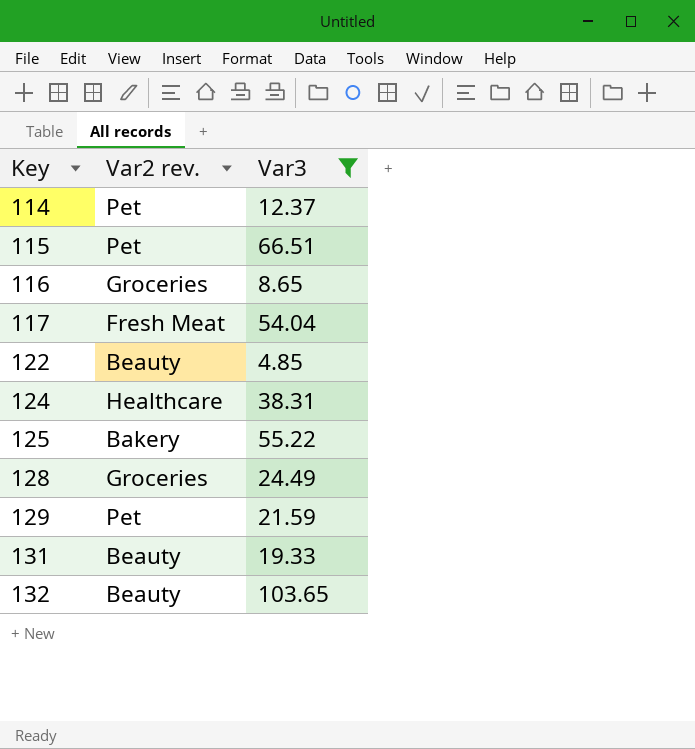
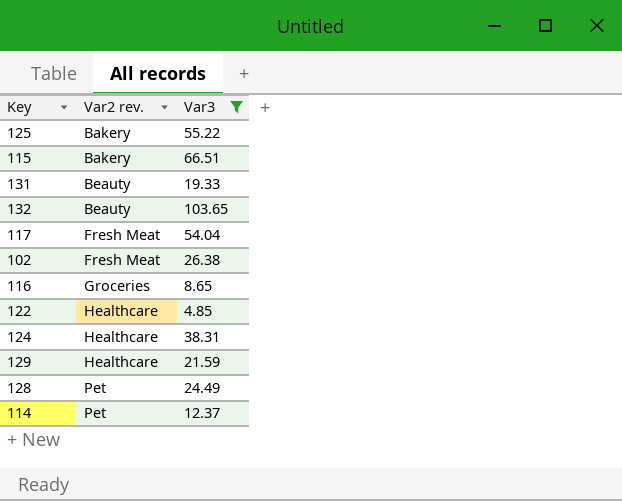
row order: Key ascending -> Var2 rev. ascending
115 | Var2 rev.: Pet -> Bakery
row 102: none -> Fresh Meat | 26.38
122 | Var2 rev.: Beauty -> Healthcare
129 | Var2 rev.: Pet -> Healthcare
128 | Var2 rev.: Groceries -> Pet

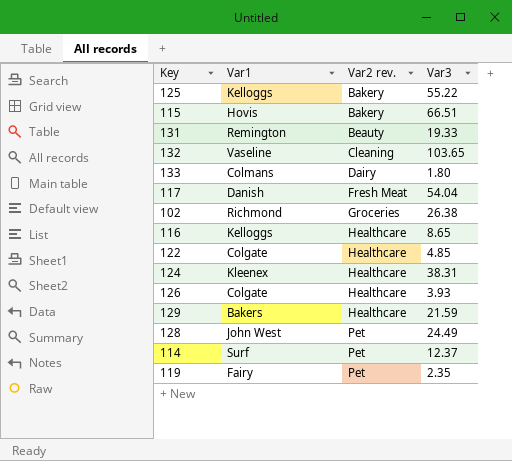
filter: Var3 >= 4.85 -> none
column Var1 | position: none -> 2
132 | Var2 rev.: Beauty -> Cleaning
102 | Var2 rev.: Fresh Meat -> Groceries
116 | Var2 rev.: Groceries -> Healthcare

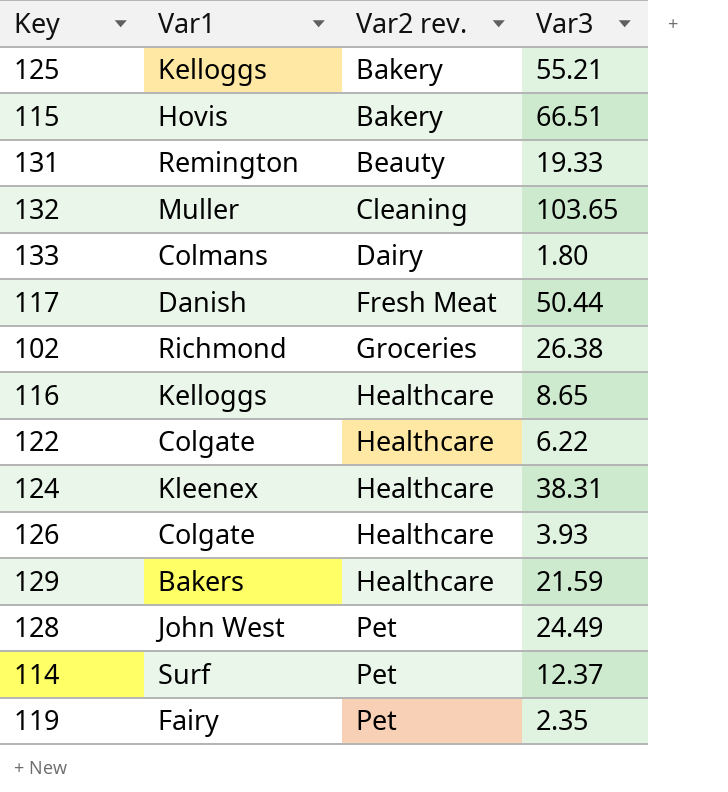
125 | Var3: 55.22 -> 55.21
132 | Var1: Vaseline -> Muller
117 | Var3: 54.04 -> 50.44
122 | Var3: 4.85 -> 6.22

